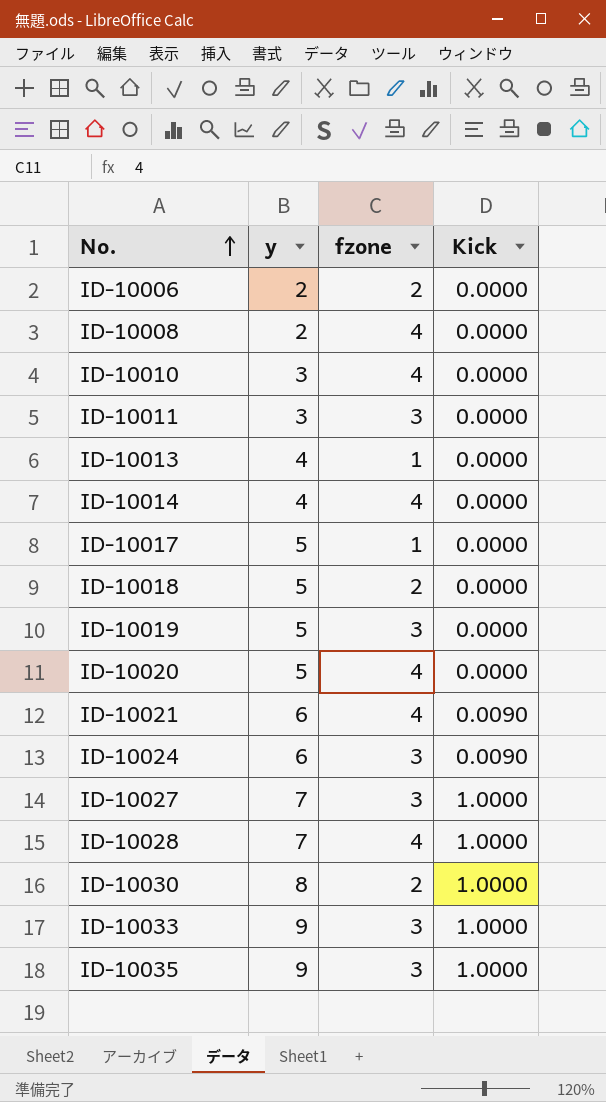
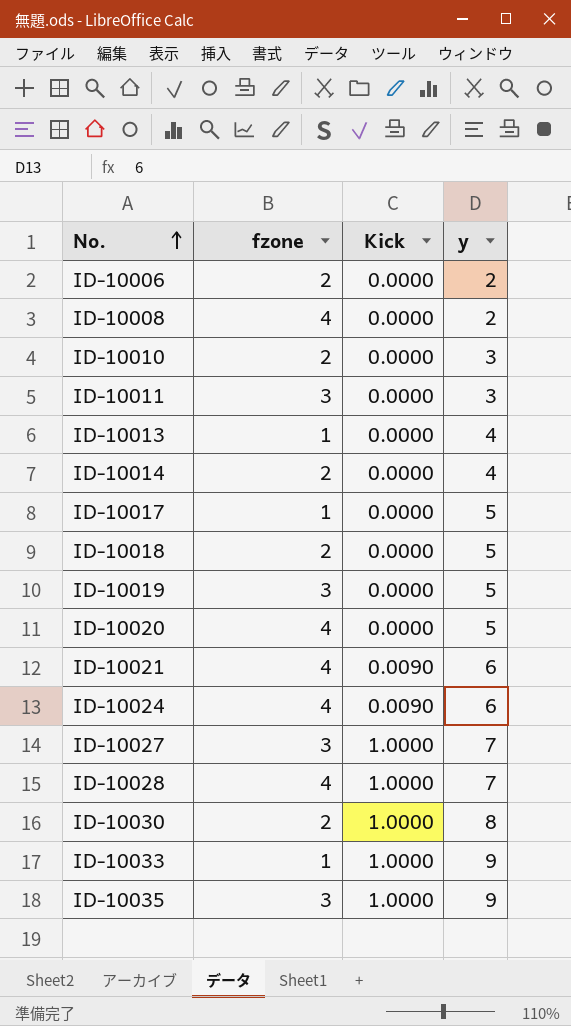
column y | position: 2 -> 4
ID-10010 | fzone: 4 -> 2
ID-10014 | fzone: 4 -> 2
ID-10024 | fzone: 3 -> 4
ID-10033 | fzone: 3 -> 1

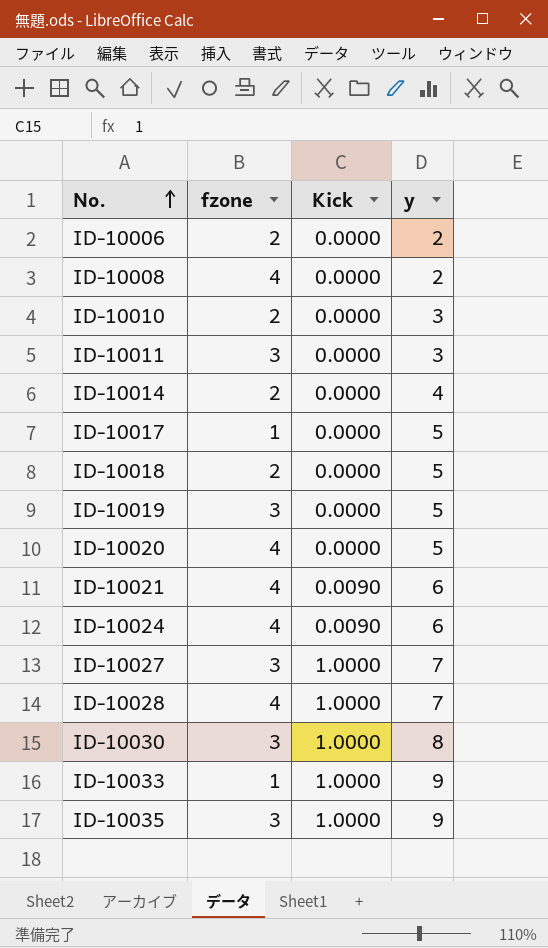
row ID-10013: 1 | 0.0000 | 4 -> none
ID-10030 | fzone: 2 -> 3

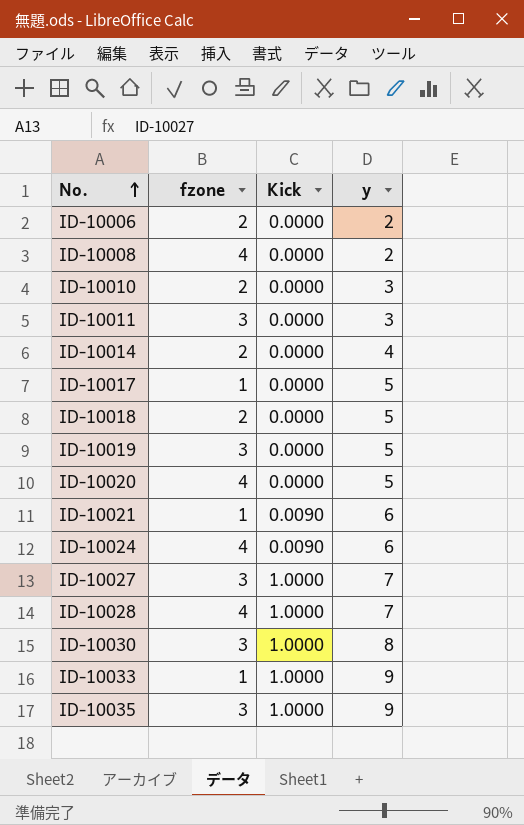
ID-10021 | fzone: 4 -> 1

